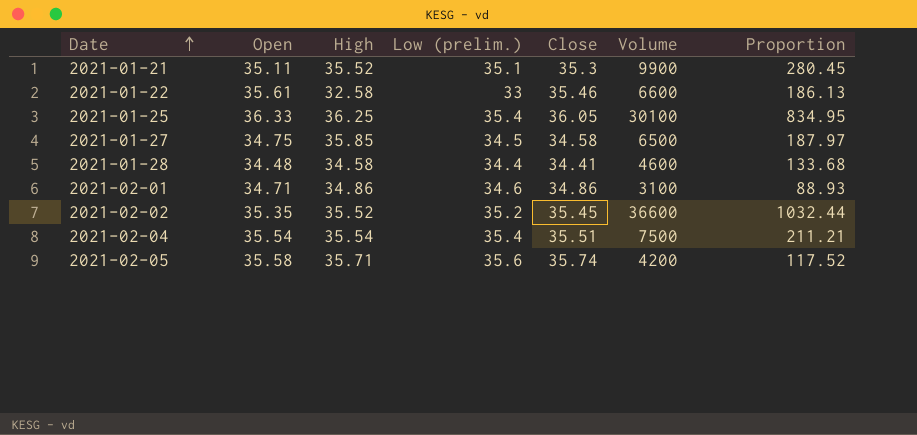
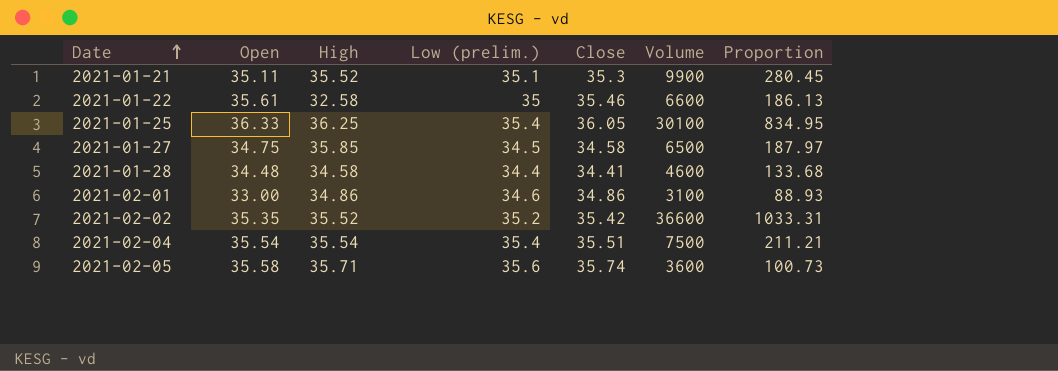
2021-01-22 | Low (prelim.): 33 -> 35
2021-02-01 | Open: 34.71 -> 33.00
2021-02-02 | Close: 35.45 -> 35.42
2021-02-02 | Proportion: 1032.44 -> 1033.31
2021-02-05 | Volume: 4200 -> 3600
2021-02-05 | Proportion: 117.52 -> 100.73

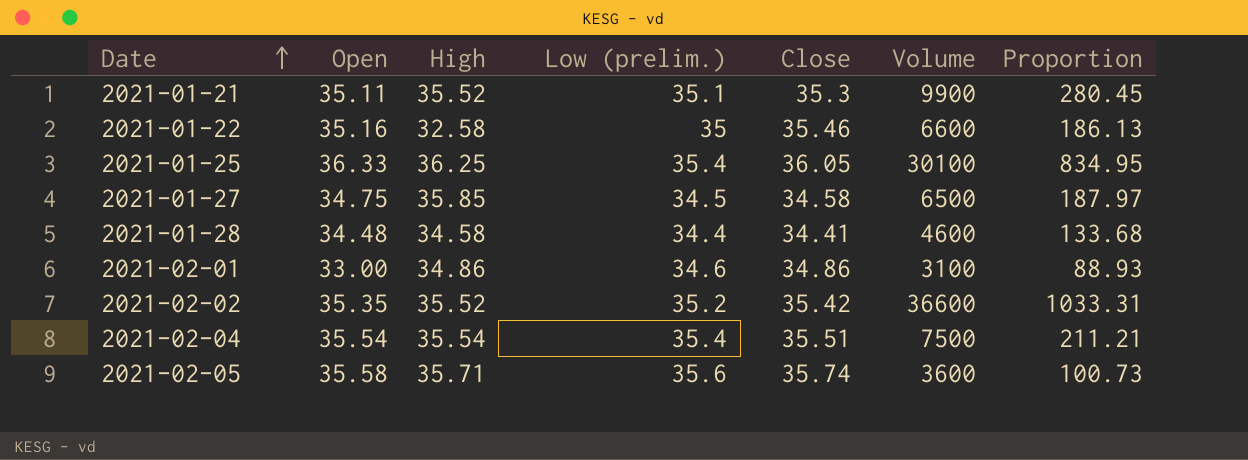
2021-01-22 | Open: 35.61 -> 35.16

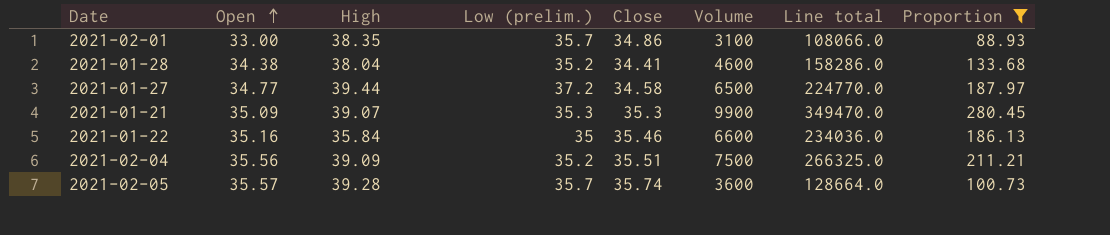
filter: none -> Proportion <= 280.45
row order: Date ascending -> Open ascending
column Line total | formula: none -> [Close] * [Volume]
2021-02-01 | High: 34.86 -> 38.35
2021-02-01 | Low (prelim.): 34.6 -> 35.7
2021-01-28 | Open: 34.48 -> 34.38
2021-01-28 | High: 34.58 -> 38.04
2021-01-28 | Low (prelim.): 34.4 -> 35.2
2021-01-27 | Open: 34.75 -> 34.77
2021-01-27 | High: 35.85 -> 39.44
2021-01-27 | Low (prelim.): 34.5 -> 37.2
2021-01-21 | Open: 35.11 -> 35.09
2021-01-21 | High: 35.52 -> 39.07
2021-01-21 | Low (prelim.): 35.1 -> 35.3
2021-01-22 | High: 32.58 -> 35.84
2021-02-04 | Open: 35.54 -> 35.56
2021-02-04 | High: 35.54 -> 39.09
2021-02-04 | Low (prelim.): 35.4 -> 35.2
2021-02-05 | Open: 35.58 -> 35.57
2021-02-05 | High: 35.71 -> 39.28
2021-02-05 | Low (prelim.): 35.6 -> 35.7

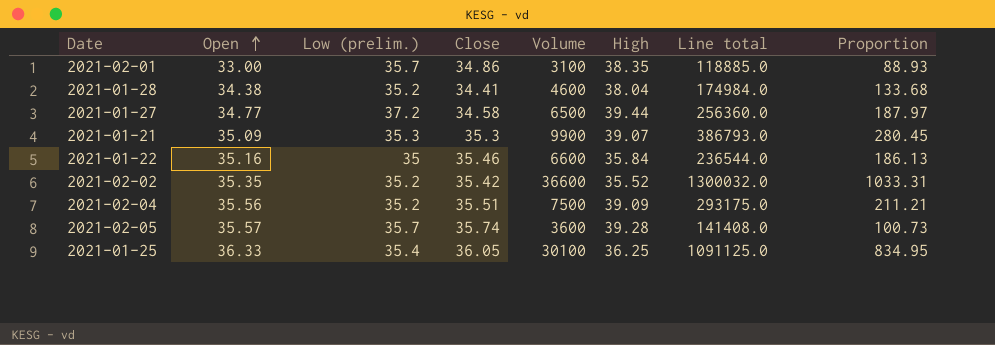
filter: Proportion <= 280.45 -> none
column High | position: 3 -> 6
column Line total | formula: [Close] * [Volume] -> [Volume] * [High]

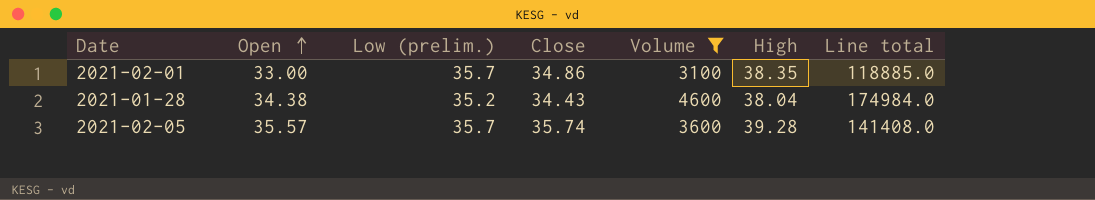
filter: none -> Volume <= 4600
column Proportion | formula: [Volume] / [Close] -> none
2021-01-28 | Close: 34.41 -> 34.43

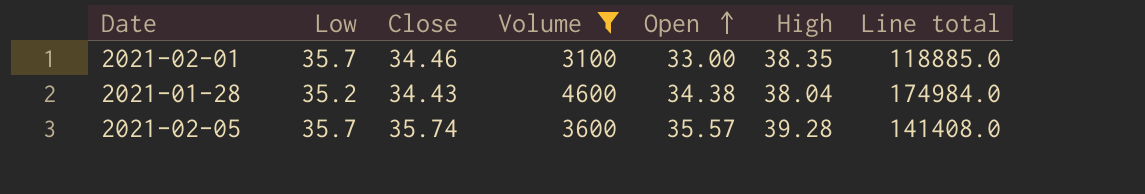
column name: Low (prelim.) -> Low
column Open | position: 2 -> 5
2021-02-01 | Close: 34.86 -> 34.46

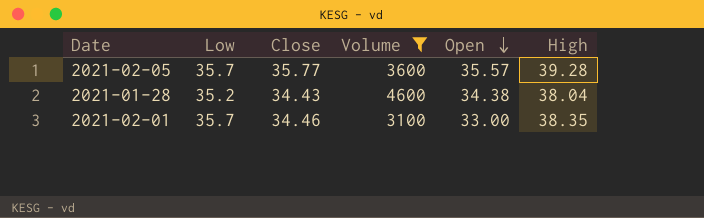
row order: Open ascending -> Open descending
column Line total | formula: [Volume] * [High] -> none
2021-02-05 | Close: 35.74 -> 35.77

